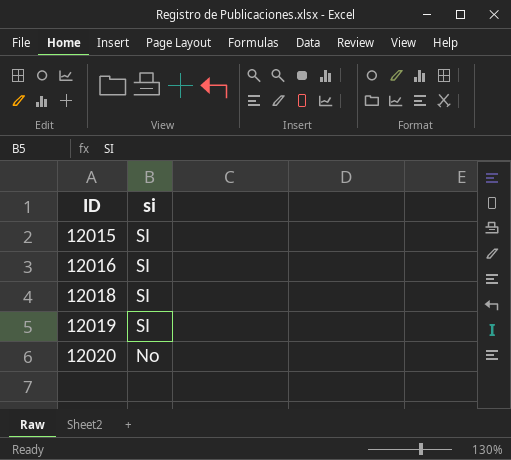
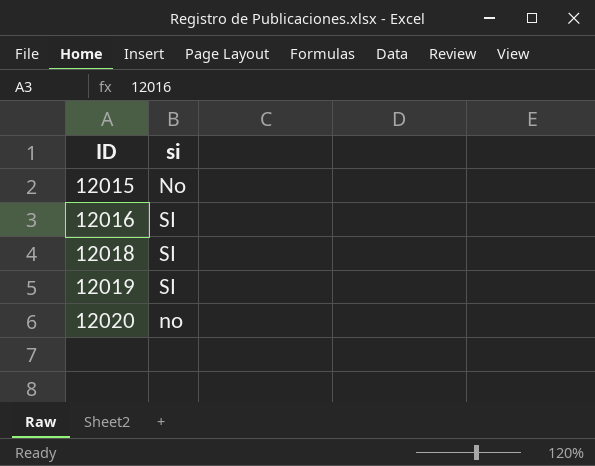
12015 | si: SI -> No
12020 | si: No -> no

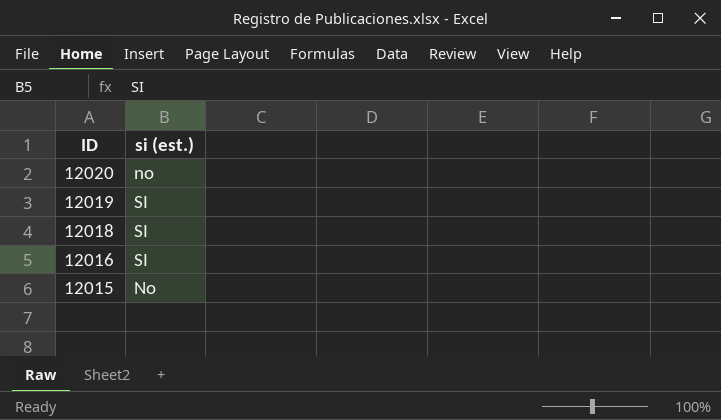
row order: ID ascending -> ID descending
column name: si -> si (est.)

